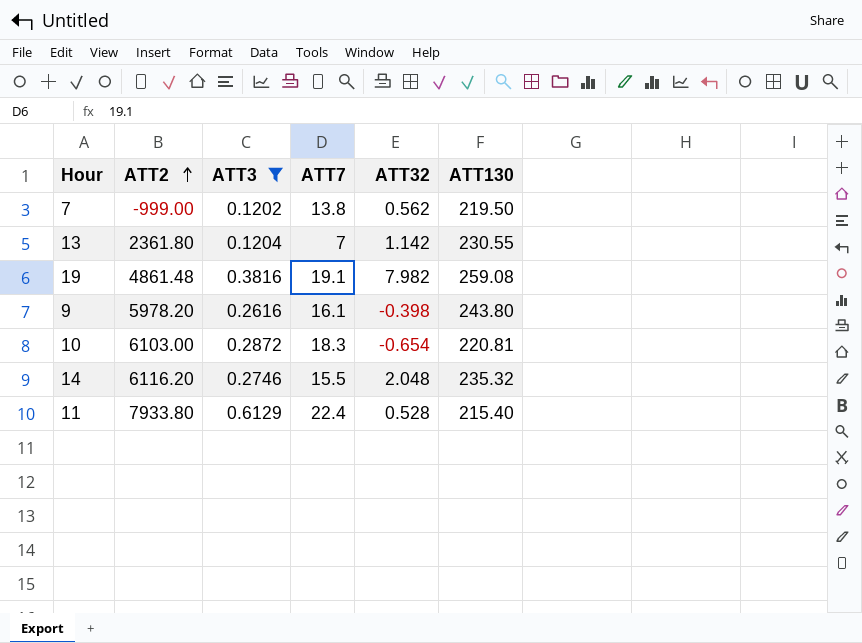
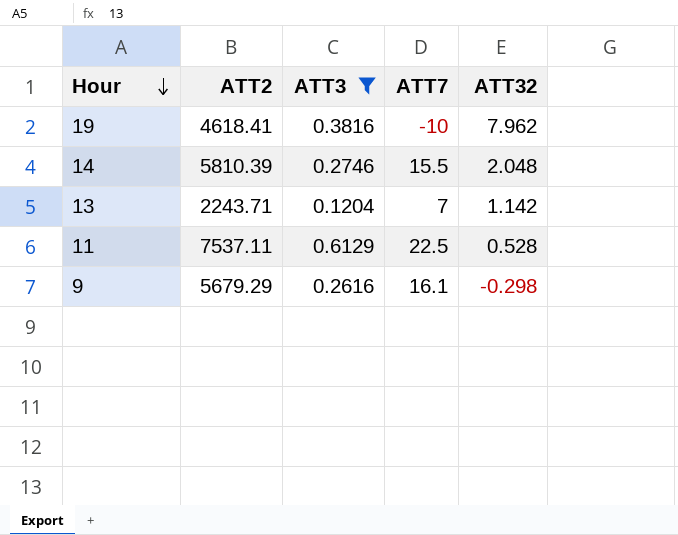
row order: ATT2 ascending -> Hour descending
column ATT130 | position: 6 -> none
row 7: -999.00 | 0.1202 | 13.8 | 0.562 | 219.50 -> none
row 10: 6103.00 | 0.2872 | 18.3 | -0.654 | 220.81 -> none
19 | ATT2: 4861.48 -> 4618.41
19 | ATT7: 19.1 -> -10
19 | ATT32: 7.982 -> 7.962
14 | ATT2: 6116.20 -> 5810.39
13 | ATT2: 2361.80 -> 2243.71
11 | ATT2: 7933.80 -> 7537.11
11 | ATT7: 22.4 -> 22.5
9 | ATT2: 5978.20 -> 5679.29
9 | ATT32: -0.398 -> -0.298

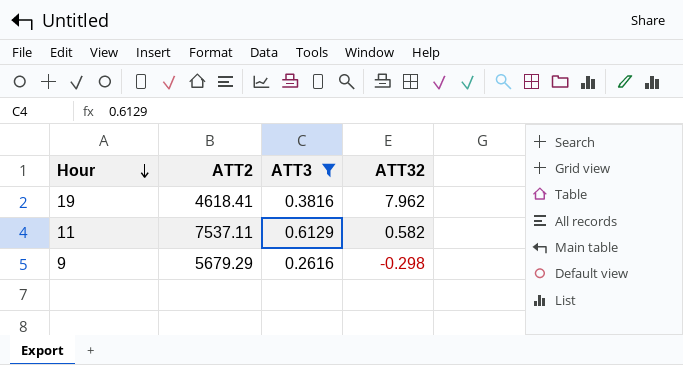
column ATT7 | position: 4 -> none
row 14: 5810.39 | 0.2746 | 15.5 | 2.048 -> none
row 13: 2243.71 | 0.1204 | 7 | 1.142 -> none
11 | ATT32: 0.528 -> 0.582

